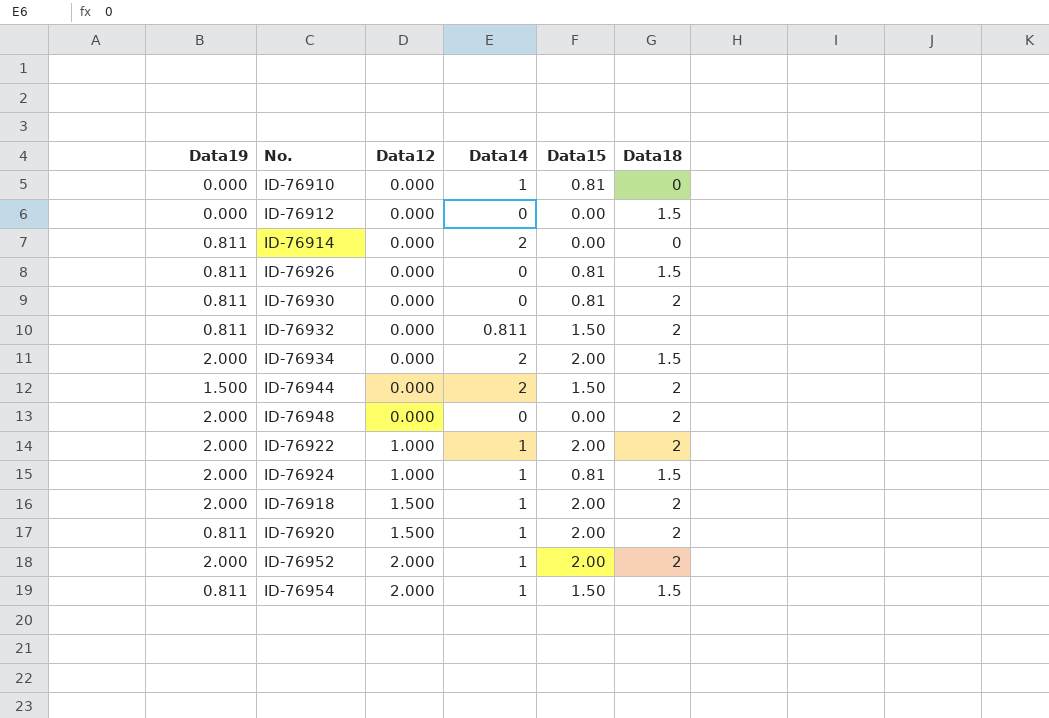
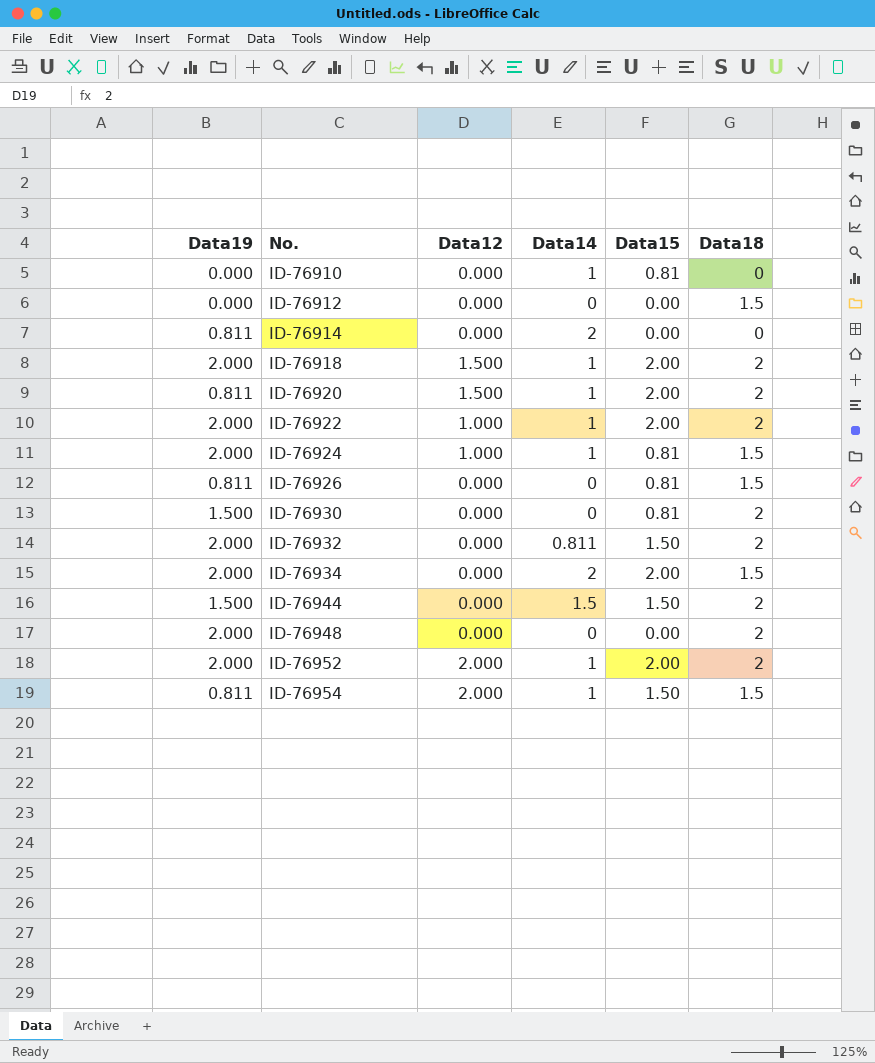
row order: Data12 ascending -> No. ascending
ID-76930 | Data19: 0.811 -> 1.500
ID-76932 | Data19: 0.811 -> 2.000
ID-76944 | Data14: 2 -> 1.5

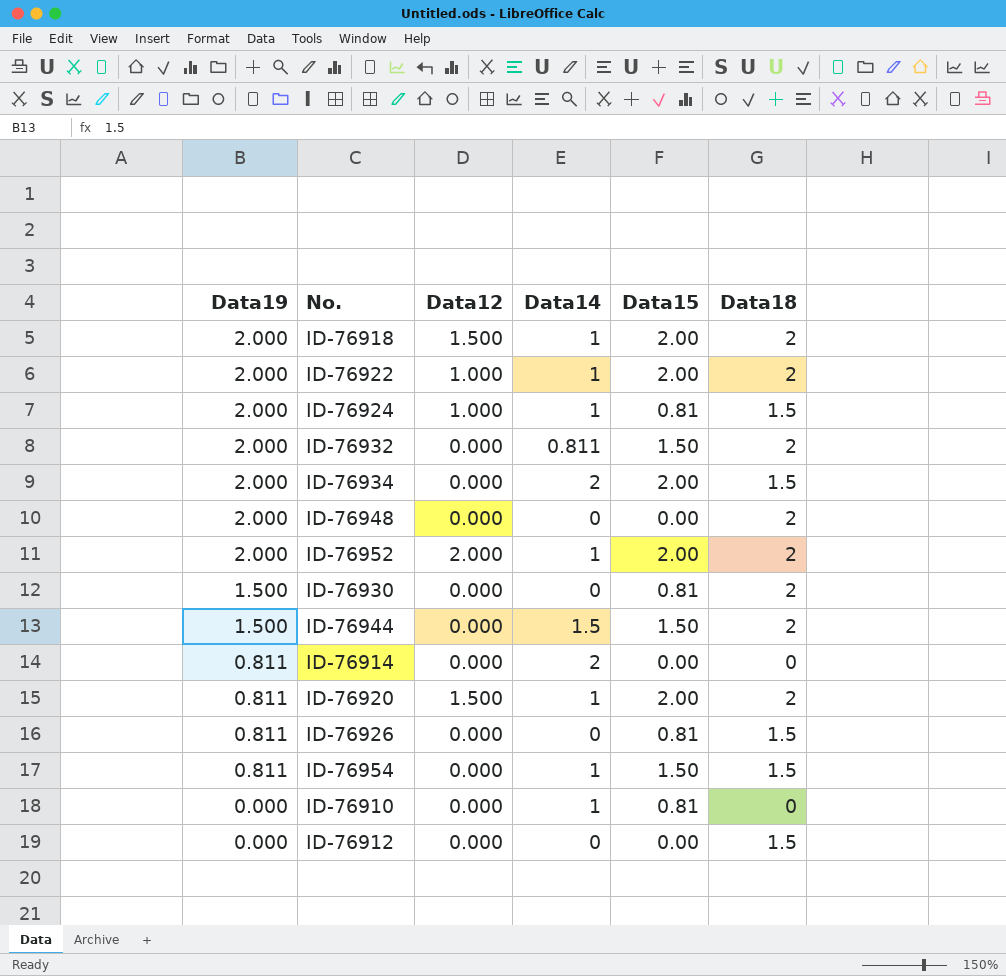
row order: No. ascending -> Data19 descending
ID-76954 | Data12: 2.000 -> 0.000

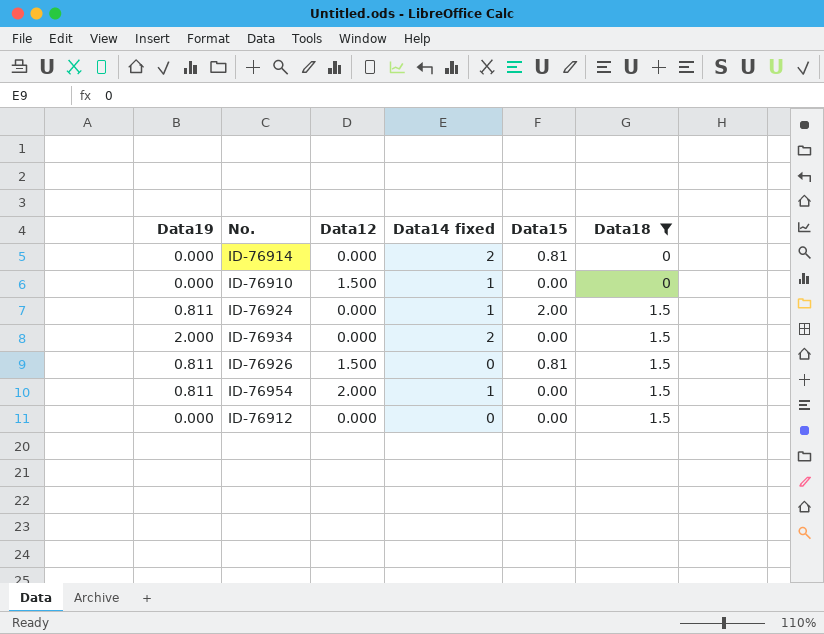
filter: none -> Data18 != 2
row order: Data19 descending -> Data18 ascending
column name: Data14 -> Data14 fixed
ID-76914 | Data19: 0.811 -> 0.000
ID-76914 | Data15: 0.00 -> 0.81
ID-76910 | Data12: 0.000 -> 1.500
ID-76910 | Data15: 0.81 -> 0.00
ID-76924 | Data19: 2.000 -> 0.811
ID-76924 | Data12: 1.000 -> 0.000
ID-76924 | Data15: 0.81 -> 2.00
ID-76934 | Data15: 2.00 -> 0.00
ID-76926 | Data12: 0.000 -> 1.500
ID-76954 | Data12: 0.000 -> 2.000
ID-76954 | Data15: 1.50 -> 0.00

